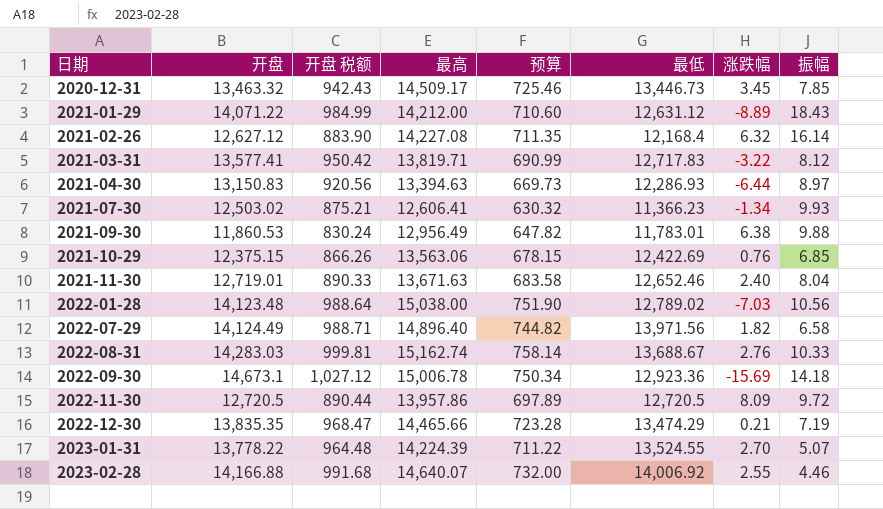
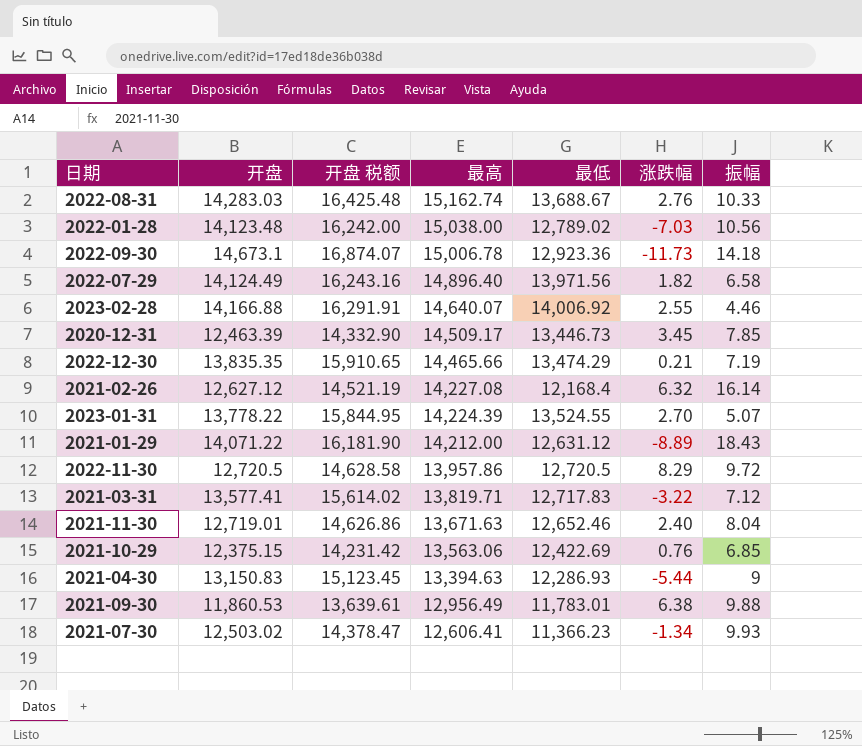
row order: 日期 ascending -> 最高 descending
column 预算 | formula: [最高] * 0.05 -> none
column 开盘 税额 | formula: [开盘] * 0.07 -> [开盘] * 1.15
2022-09-30 | 涨跌幅: -15.69 -> -11.73
2020-12-31 | 开盘: 13,463.32 -> 12,463.39
2022-11-30 | 涨跌幅: 8.09 -> 8.29
2021-03-31 | 振幅: 8.12 -> 7.12
2021-04-30 | 涨跌幅: -6.44 -> -5.44
2021-04-30 | 振幅: 8.97 -> 9

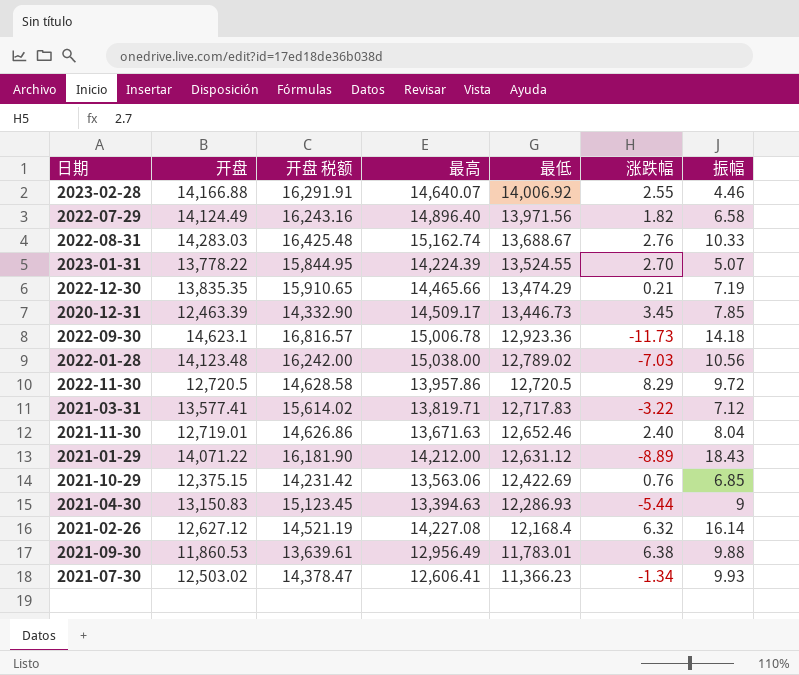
row order: 最高 descending -> 最低 descending
2022-09-30 | 开盘: 14,673.1 -> 14,623.1
2022-09-30 | 开盘 税额: 16,874.07 -> 16,816.57

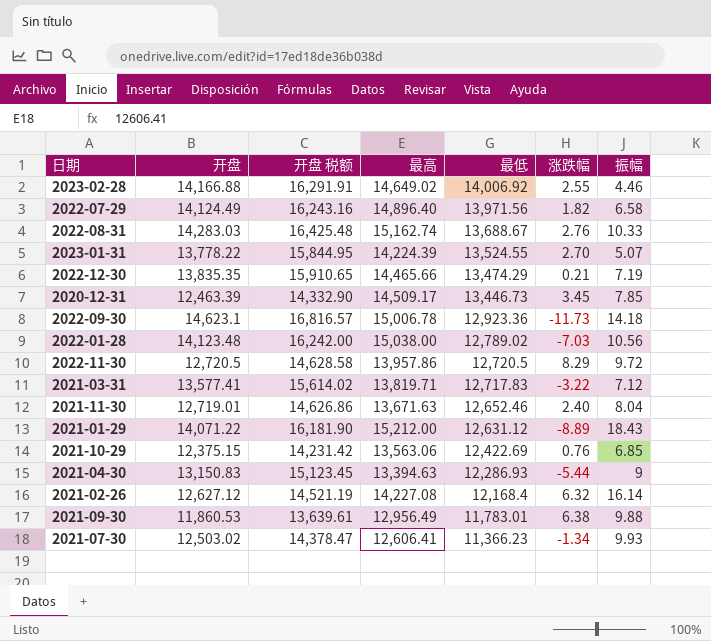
2023-02-28 | 最高: 14,640.07 -> 14,649.02
2021-01-29 | 最高: 14,212.00 -> 15,212.00

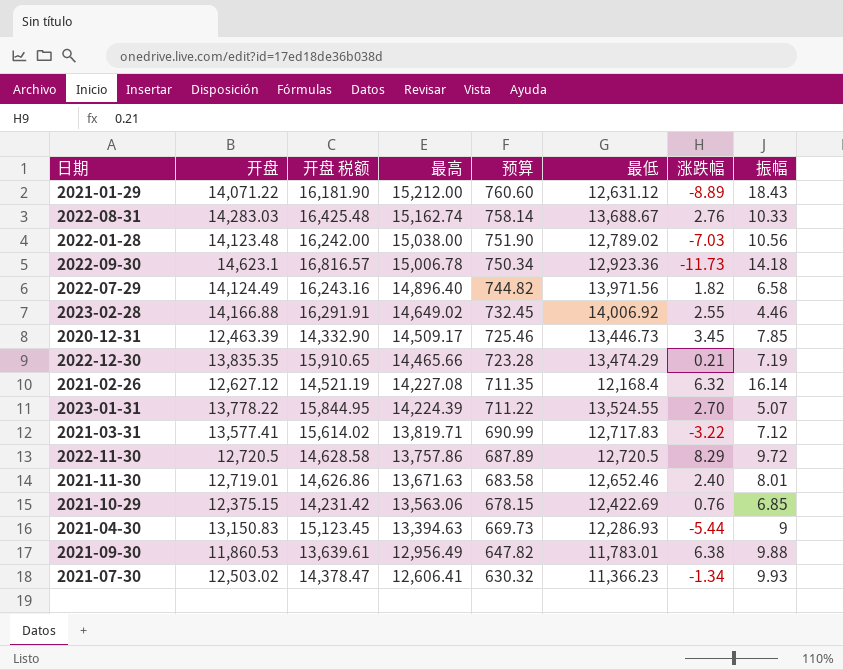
row order: 最低 descending -> 最高 descending
column 预算 | formula: none -> [最高] * 0.05
2022-11-30 | 最高: 13,957.86 -> 13,757.86
2021-11-30 | 振幅: 8.04 -> 8.01

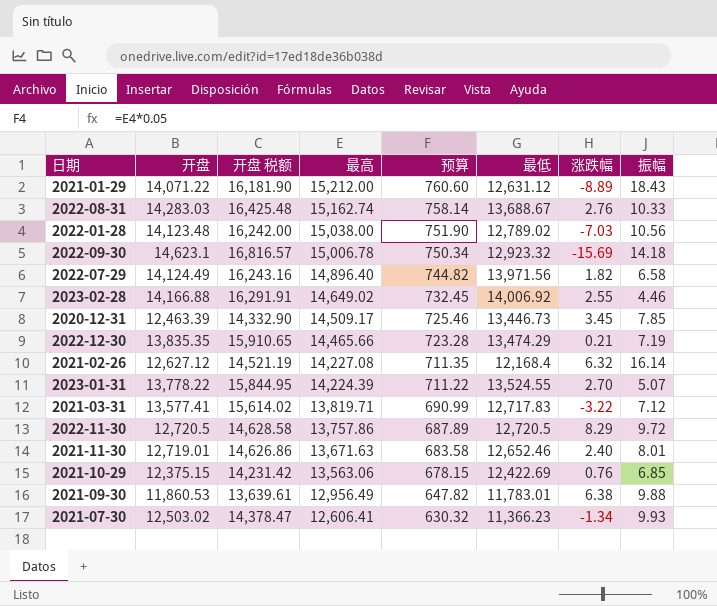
row 2021-04-30: 13,150.83 | 15,123.45 | 13,394.63 | 669.73 | 12,286.93 | -5.44 | 9 -> none
2022-09-30 | 最低: 12,923.36 -> 12,923.32
2022-09-30 | 涨跌幅: -11.73 -> -15.69

